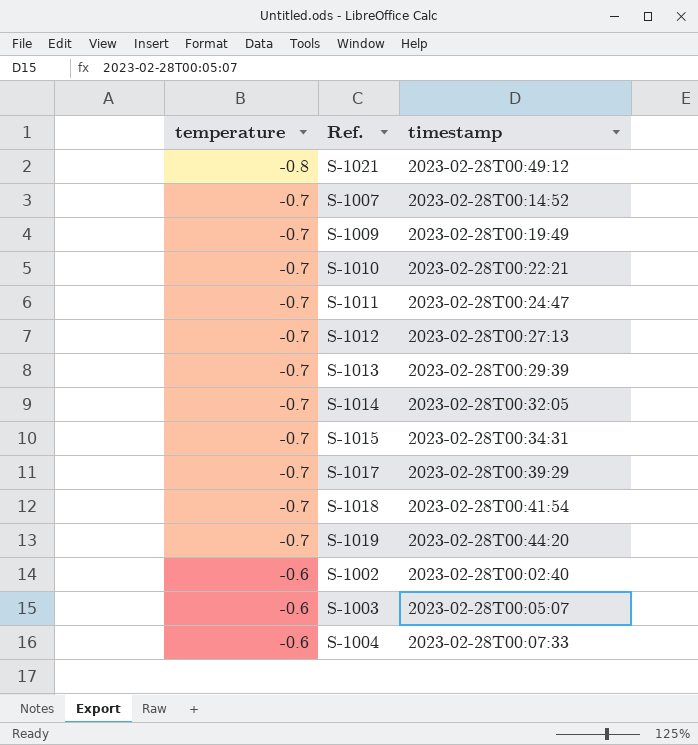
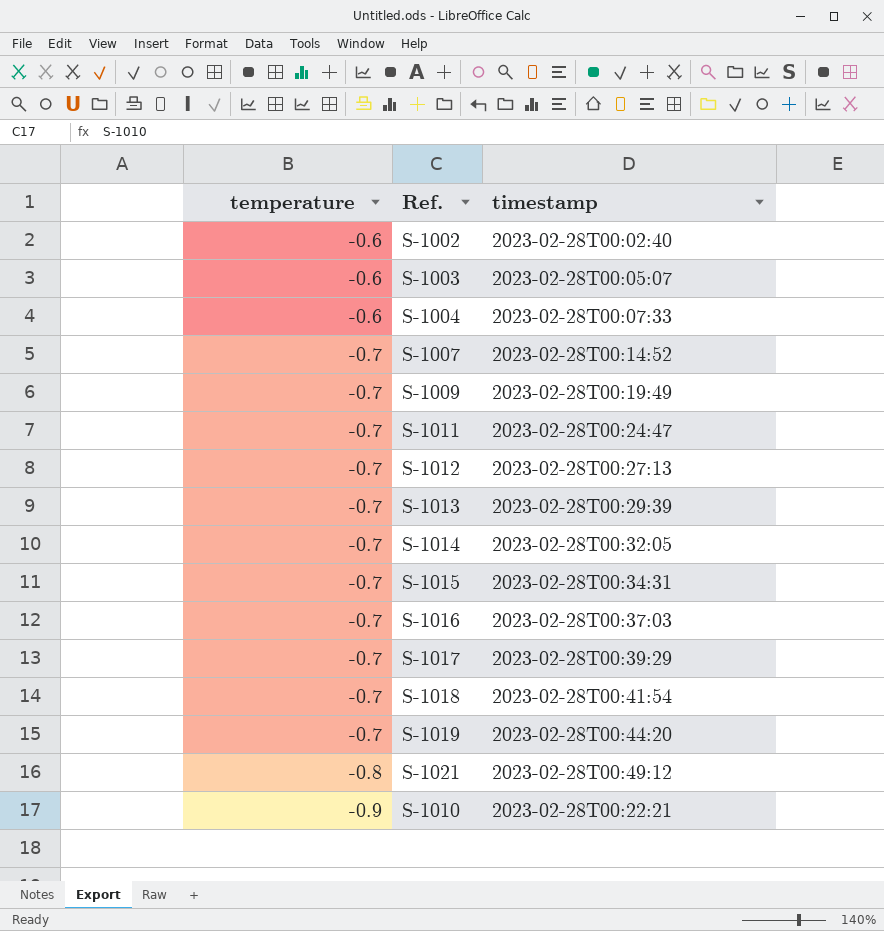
row order: temperature ascending -> temperature descending
row S-1016: none -> -0.7 | 2023-02-28T00:37:03
S-1010 | temperature: -0.7 -> -0.9

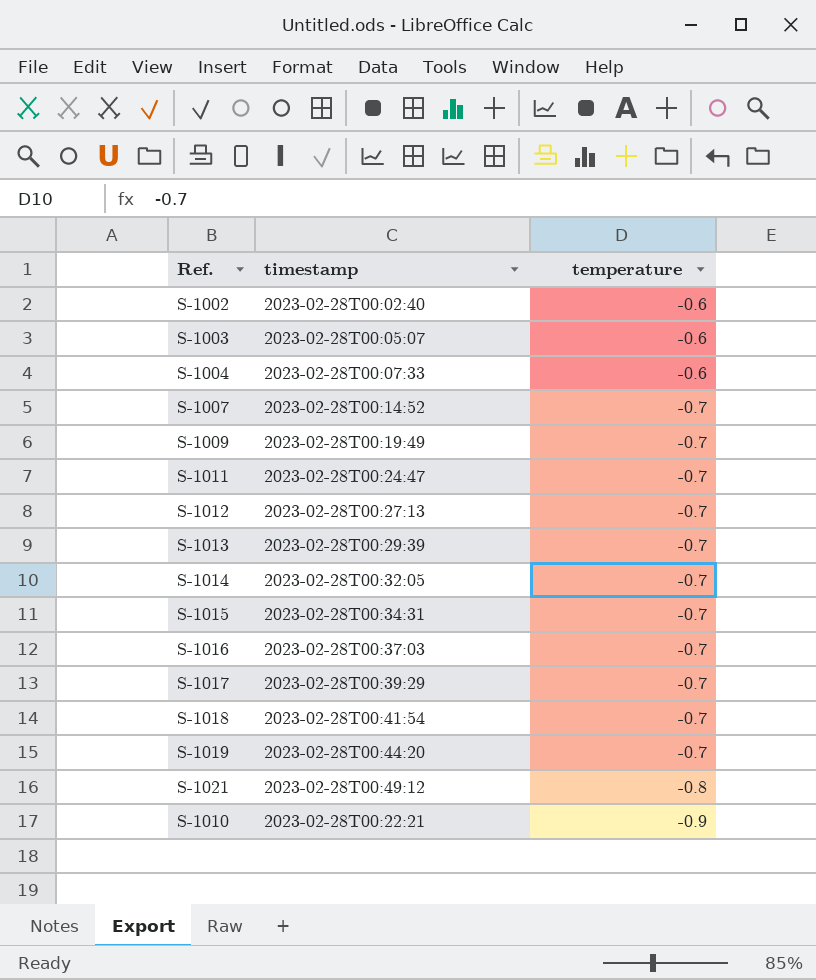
column temperature | position: 1 -> 3

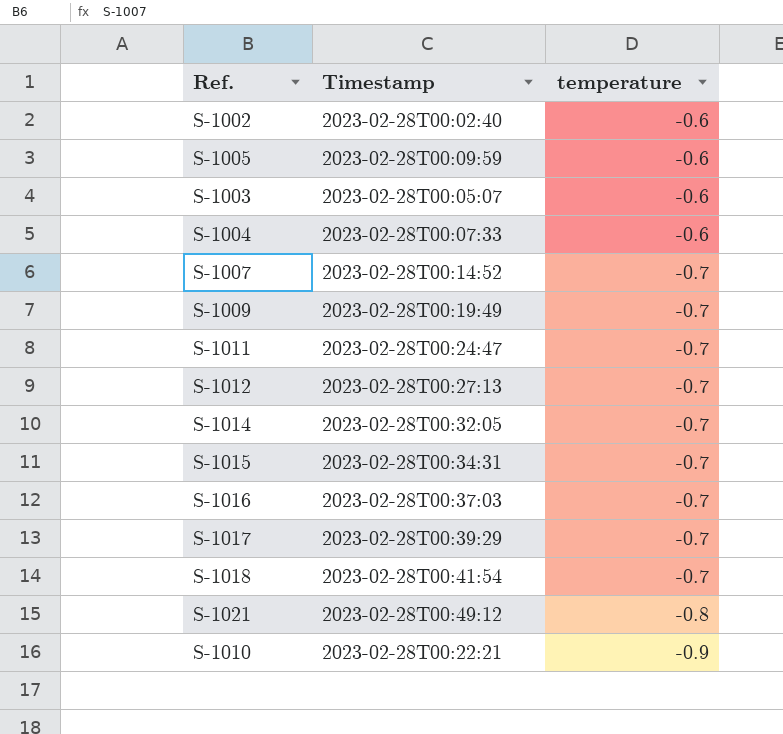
column name: timestamp -> Timestamp
row S-1013: 2023-02-28T00:29:39 | -0.7 -> none
row S-1019: 2023-02-28T00:44:20 | -0.7 -> none
row S-1005: none -> 2023-02-28T00:09:59 | -0.6

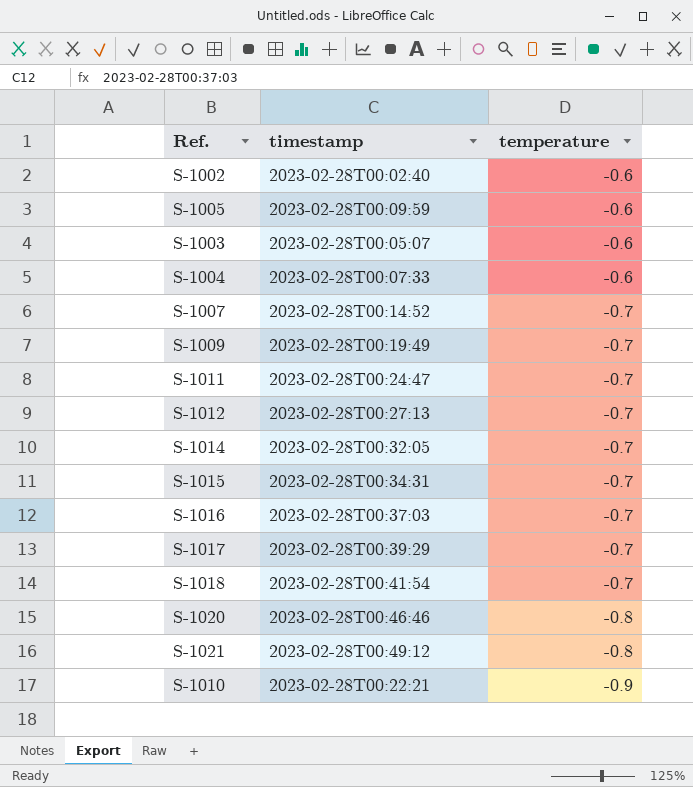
column name: Timestamp -> timestamp
row S-1020: none -> 2023-02-28T00:46:46 | -0.8

